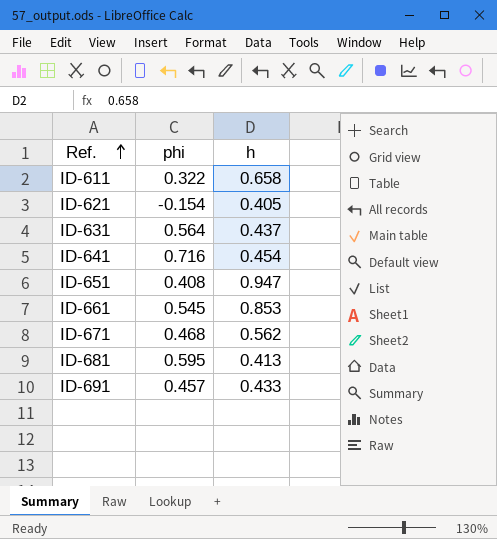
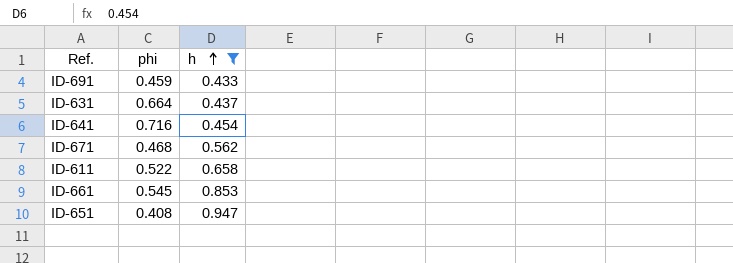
filter: none -> h >= 0.433
row order: Ref. ascending -> h ascending
ID-691 | phi: 0.457 -> 0.459
ID-631 | phi: 0.564 -> 0.664
ID-611 | phi: 0.322 -> 0.522

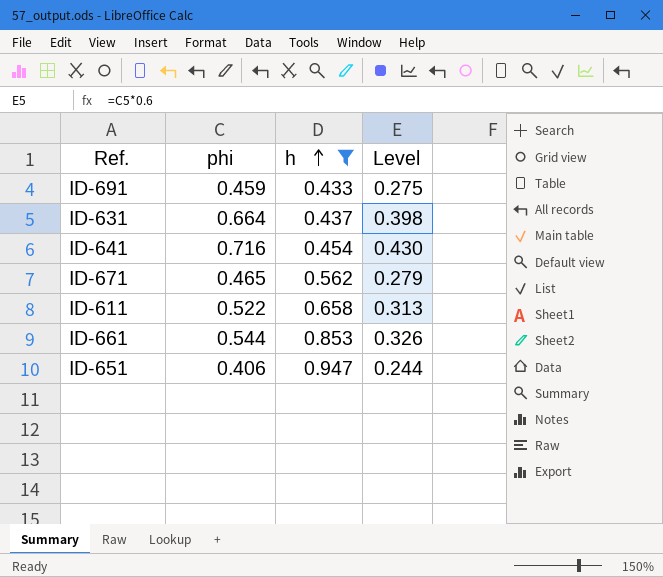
column Level | formula: none -> [phi] * 0.6
ID-671 | phi: 0.468 -> 0.465
ID-661 | phi: 0.545 -> 0.544
ID-651 | phi: 0.408 -> 0.406

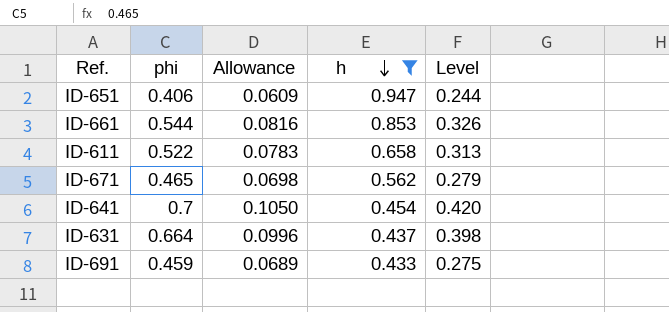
row order: h ascending -> h descending
column Allowance | formula: none -> [phi] * 0.15
ID-641 | phi: 0.716 -> 0.7
ID-641 | Level: 0.430 -> 0.420

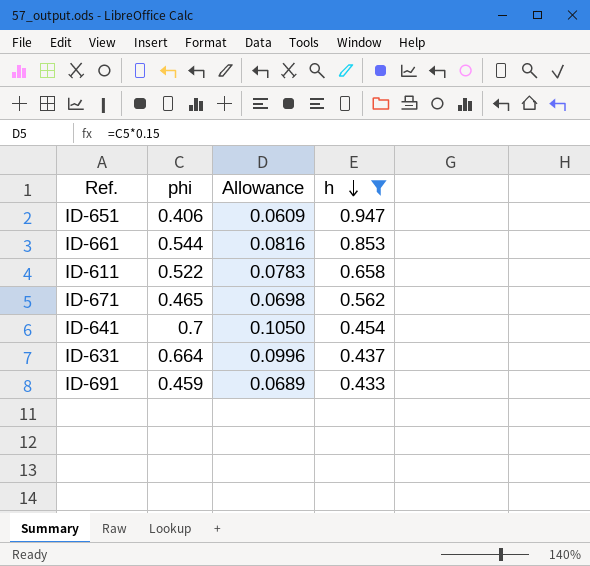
column Level | formula: [phi] * 0.6 -> none

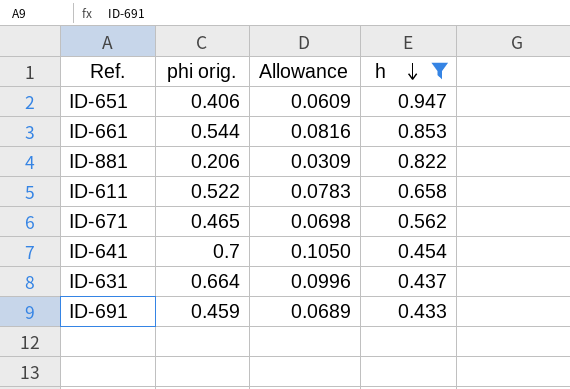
column name: phi -> phi orig.
row ID-881: none -> 0.206 | 0.0309 | 0.822

